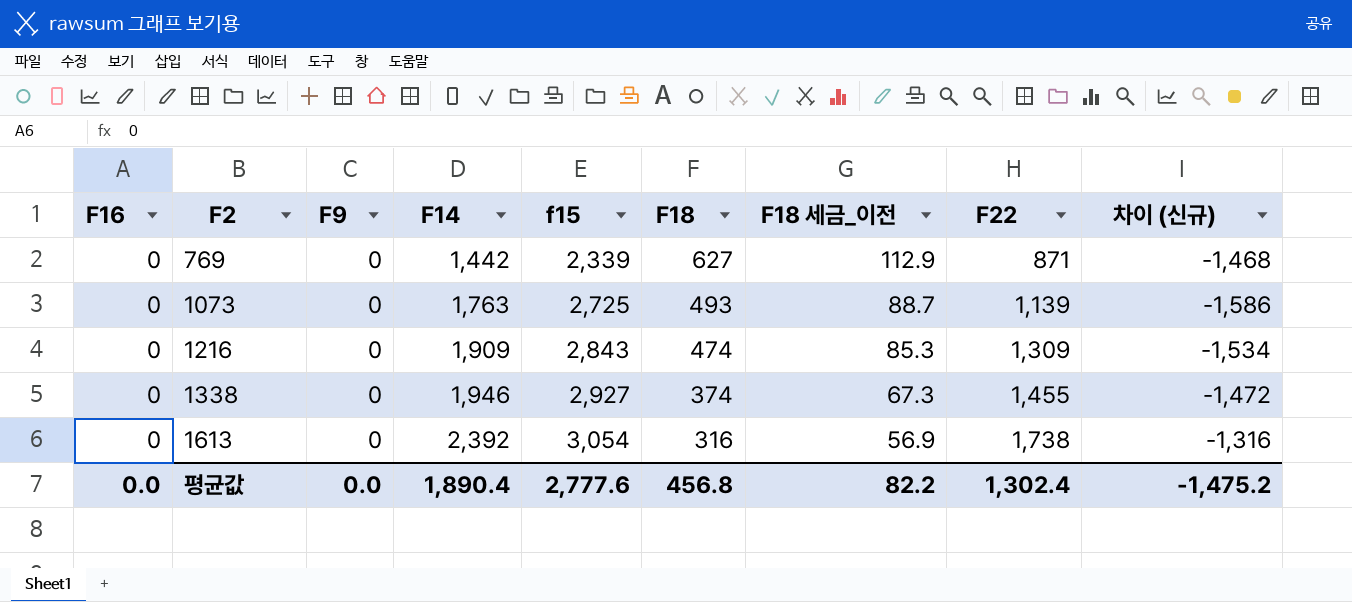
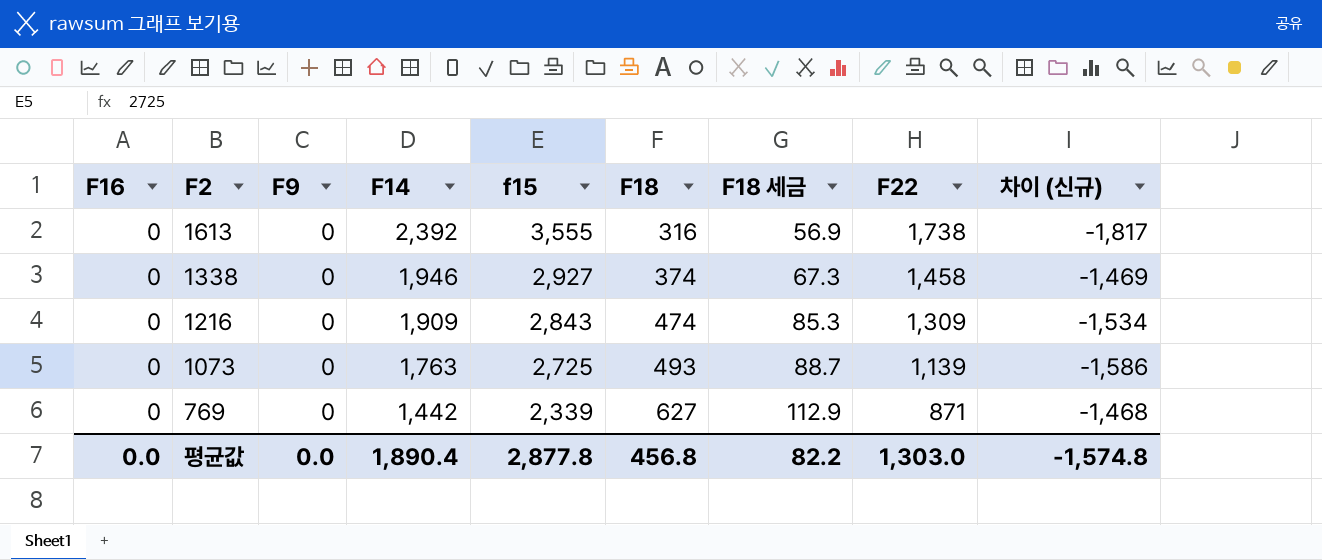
row order: F2 ascending -> F2 descending
column name: F18 세금_이전 -> F18 세금
1613 | f15: 3,054 -> 3,555
1613 | 차이 (신규): -1,316 -> -1,817
1338 | F22: 1,455 -> 1,458
1338 | 차이 (신규): -1,472 -> -1,469
평균값 | f15: 2,777.6 -> 2,877.8
평균값 | F22: 1,302.4 -> 1,303.0
평균값 | 차이 (신규): -1,475.2 -> -1,574.8

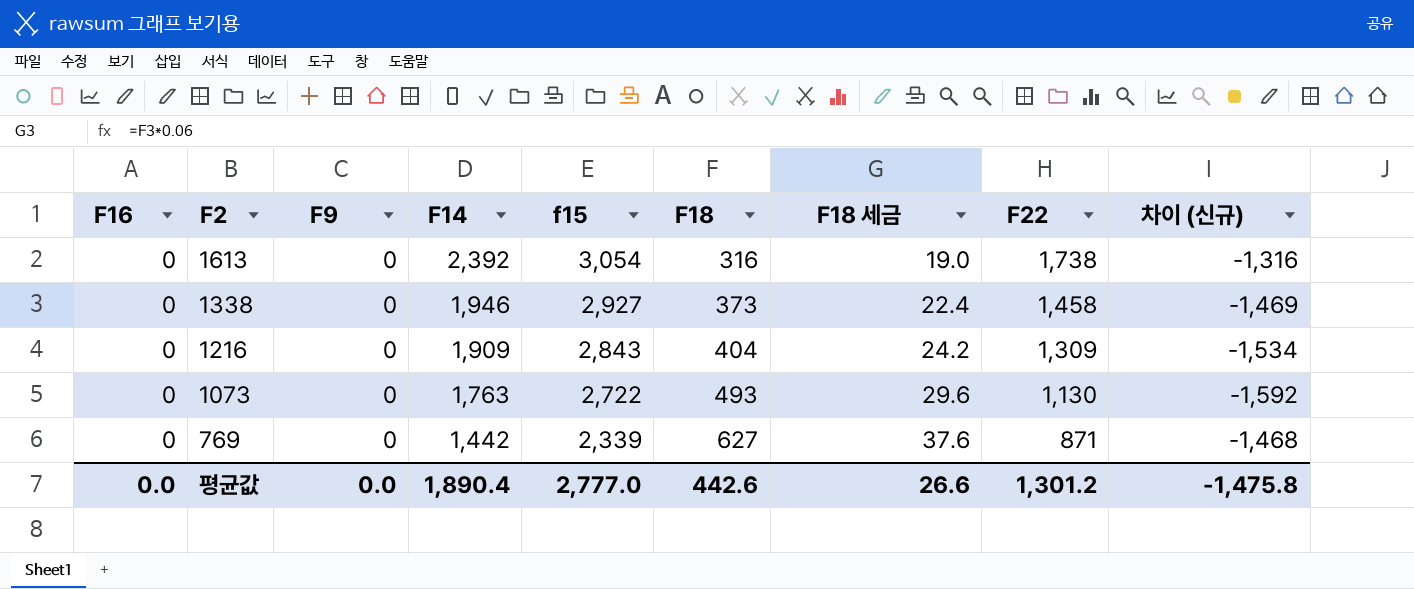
column F18 세금 | formula: [F18] * 0.18 -> [F18] * 0.06
1613 | f15: 3,555 -> 3,054
1613 | 차이 (신규): -1,817 -> -1,316
1338 | F18: 374 -> 373
1216 | F18: 474 -> 404
1073 | f15: 2,725 -> 2,722
1073 | F22: 1,139 -> 1,130
1073 | 차이 (신규): -1,586 -> -1,592
평균값 | f15: 2,877.8 -> 2,777.0
평균값 | F18: 456.8 -> 442.6
평균값 | F18 세금: 82.2 -> 26.6
평균값 | F22: 1,303.0 -> 1,301.2
평균값 | 차이 (신규): -1,574.8 -> -1,475.8

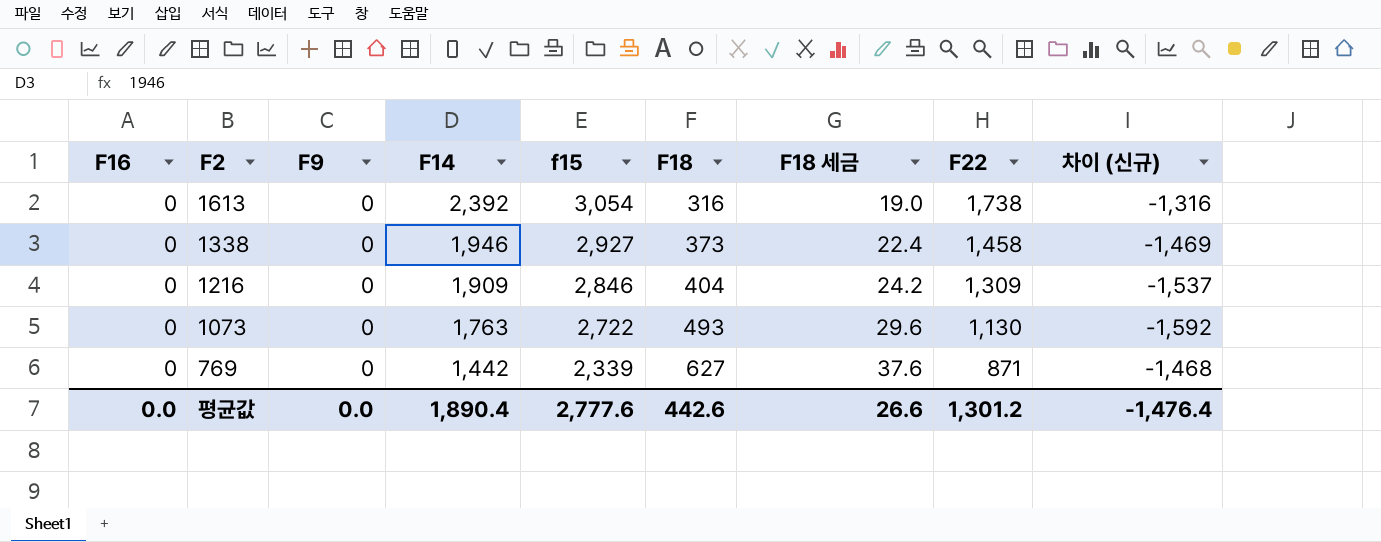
1216 | f15: 2,843 -> 2,846
1216 | 차이 (신규): -1,534 -> -1,537
평균값 | f15: 2,777.0 -> 2,777.6
평균값 | 차이 (신규): -1,475.8 -> -1,476.4

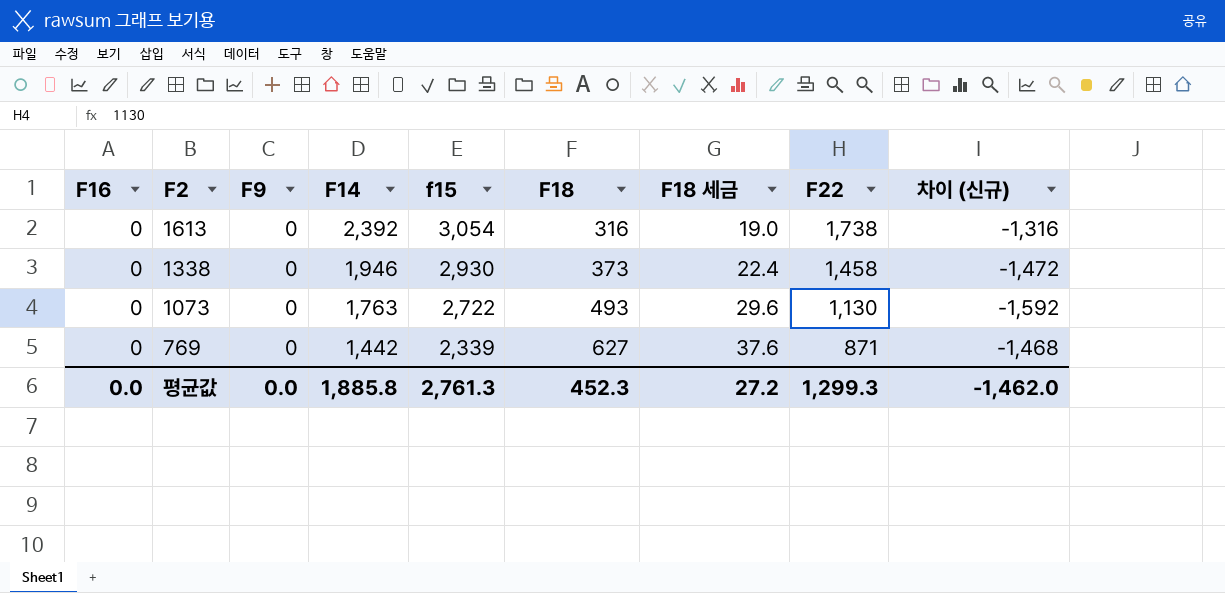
row 1216: 0 | 0 | 1,909 | 2,846 | 404 | 24.2 | 1,309 | -1,537 -> none
1338 | f15: 2,927 -> 2,930
1338 | 차이 (신규): -1,469 -> -1,472
평균값 | F14: 1,890.4 -> 1,885.8
평균값 | f15: 2,777.6 -> 2,761.3
평균값 | F18: 442.6 -> 452.3
평균값 | F18 세금: 26.6 -> 27.2
평균값 | F22: 1,301.2 -> 1,299.3
평균값 | 차이 (신규): -1,476.4 -> -1,462.0

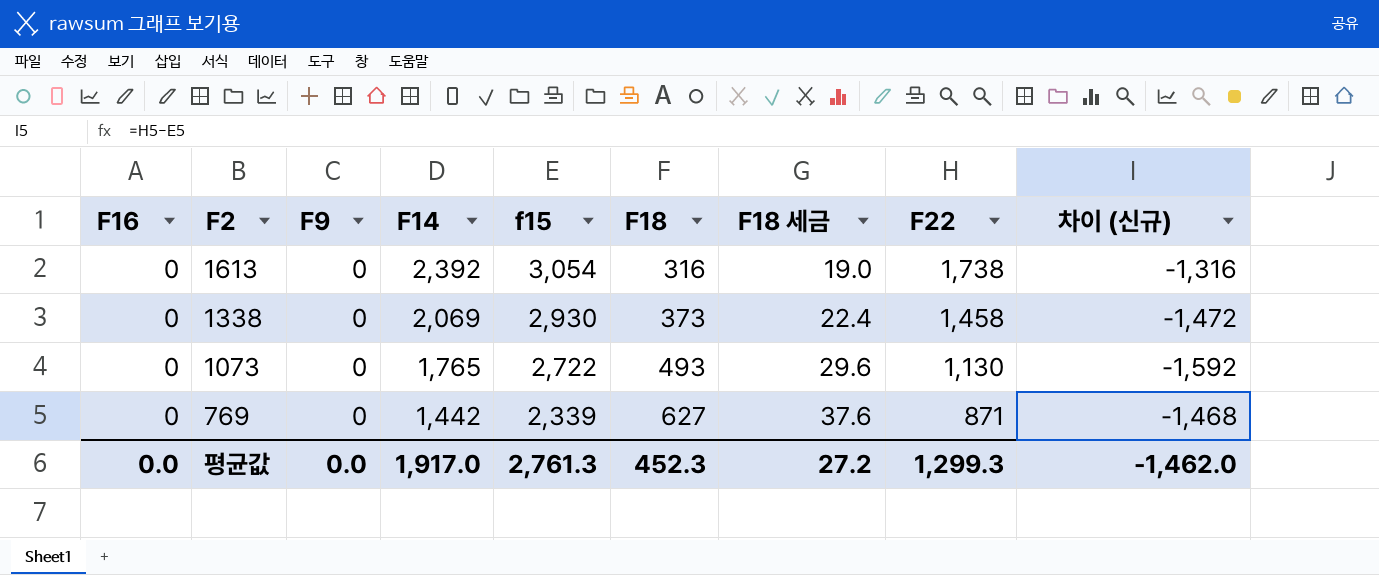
1338 | F14: 1,946 -> 2,069
1073 | F14: 1,763 -> 1,765
평균값 | F14: 1,885.8 -> 1,917.0

